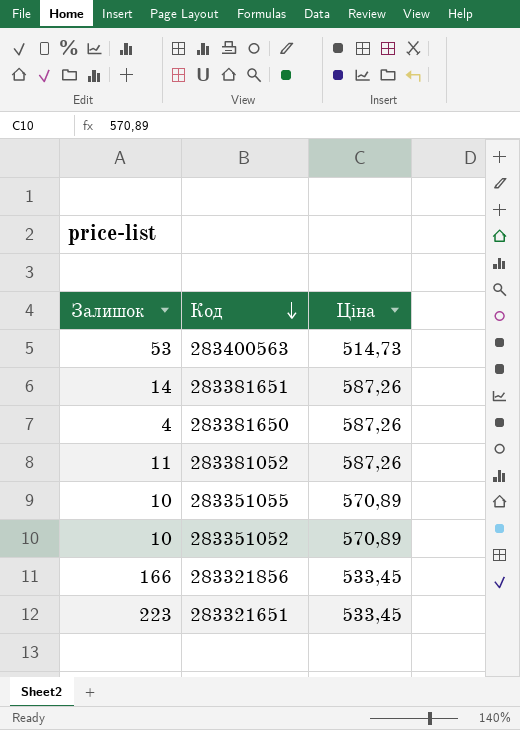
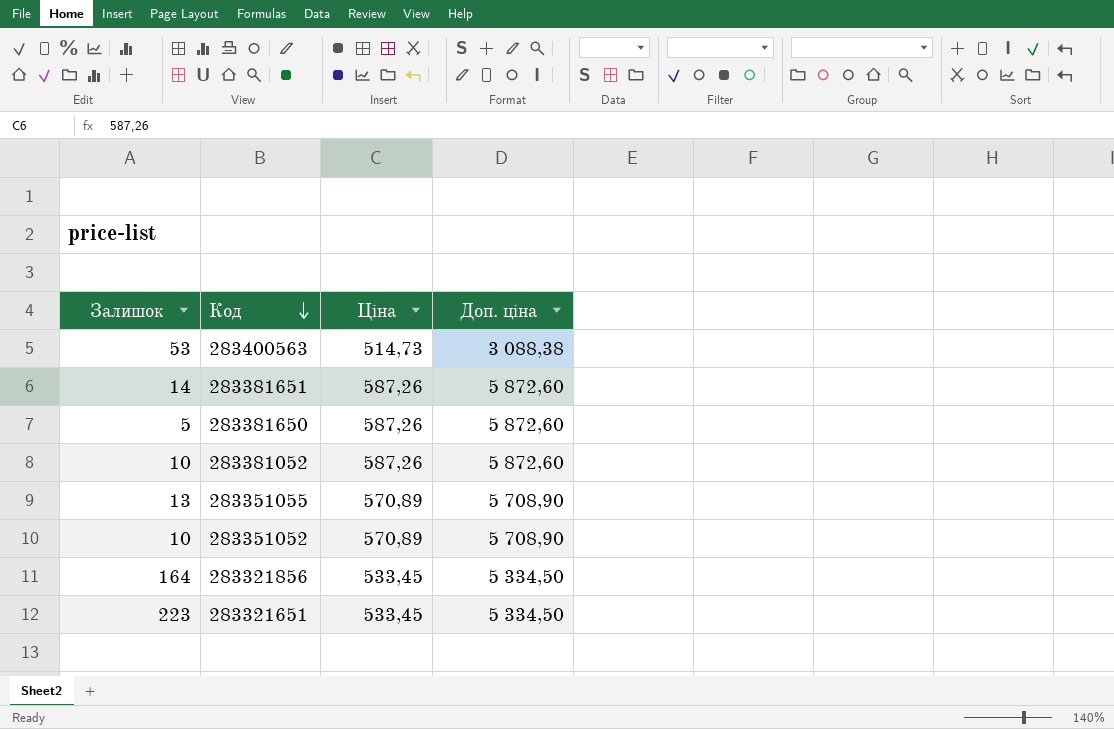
column Доп. ціна | position: none -> 4
283381650 | Залишок: 4 -> 5
283381052 | Залишок: 11 -> 10
283351055 | Залишок: 10 -> 13
283321856 | Залишок: 166 -> 164

